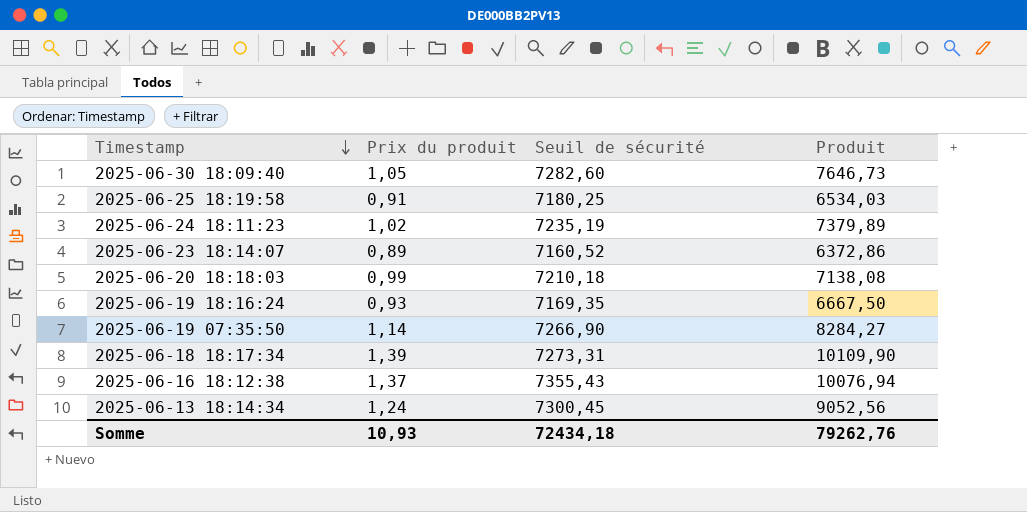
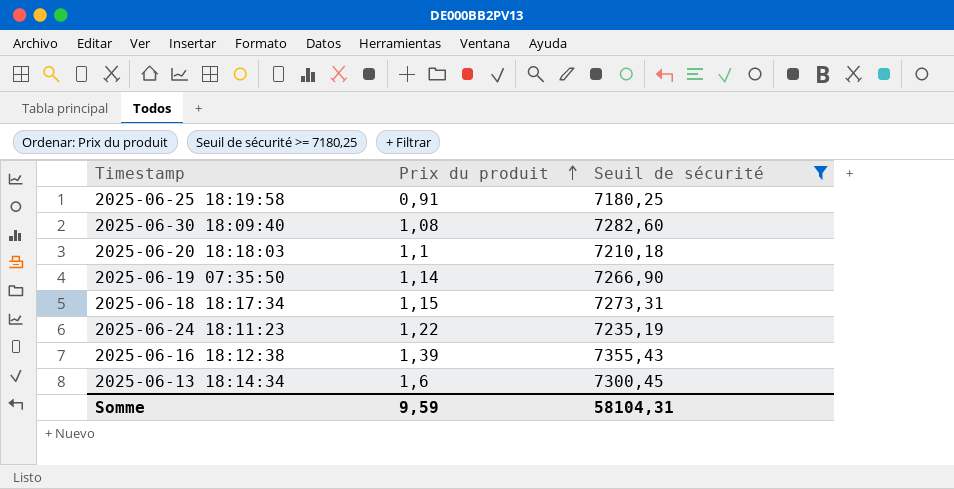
filter: none -> Seuil de sécurité >= 7180,25
row order: Timestamp descending -> Prix du produit ascending
column Produit | formula: [Prix du produit] * [Seuil de sécurité] -> none
2025-06-30 18:09:40 | Prix du produit: 1,05 -> 1,08
2025-06-20 18:18:03 | Prix du produit: 0,99 -> 1,1
2025-06-18 18:17:34 | Prix du produit: 1,39 -> 1,15
2025-06-24 18:11:23 | Prix du produit: 1,02 -> 1,22
2025-06-16 18:12:38 | Prix du produit: 1,37 -> 1,39
2025-06-13 18:14:34 | Prix du produit: 1,24 -> 1,6
Somme | Prix du produit: 10,93 -> 9,59
Somme | Seuil de sécurité: 72434,18 -> 58104,31

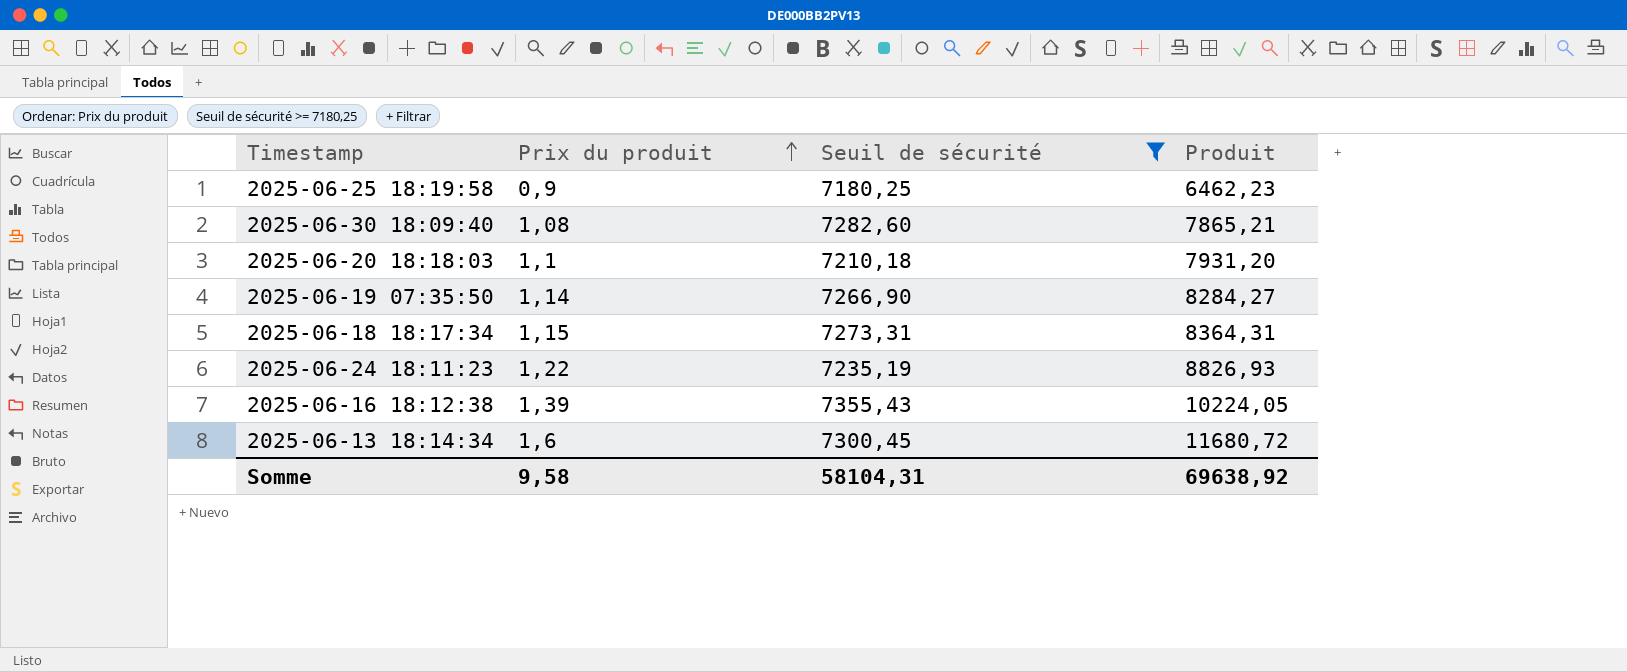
column Produit | formula: none -> [Prix du produit] * [Seuil de sécurité]
2025-06-25 18:19:58 | Prix du produit: 0,91 -> 0,9
Somme | Prix du produit: 9,59 -> 9,58

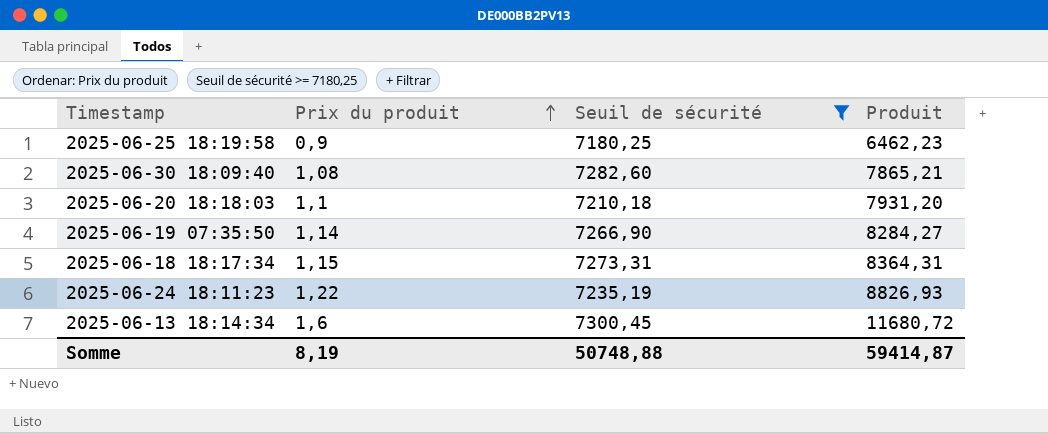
row 2025-06-16 18:12:38: 1,39 | 7355,43 | 10224,05 -> none
Somme | Prix du produit: 9,58 -> 8,19
Somme | Seuil de sécurité: 58104,31 -> 50748,88
Somme | Produit: 69638,92 -> 59414,87

